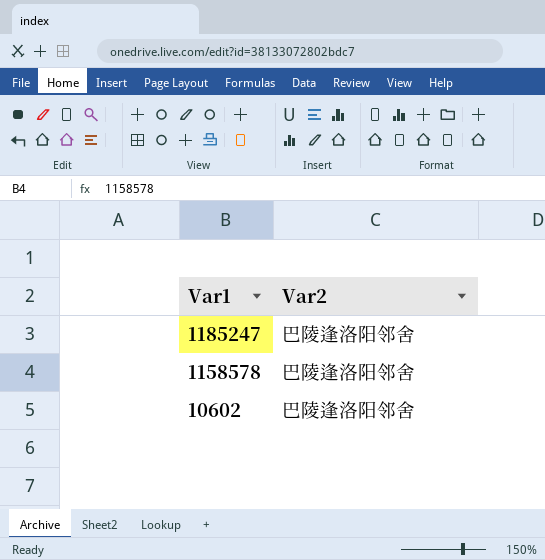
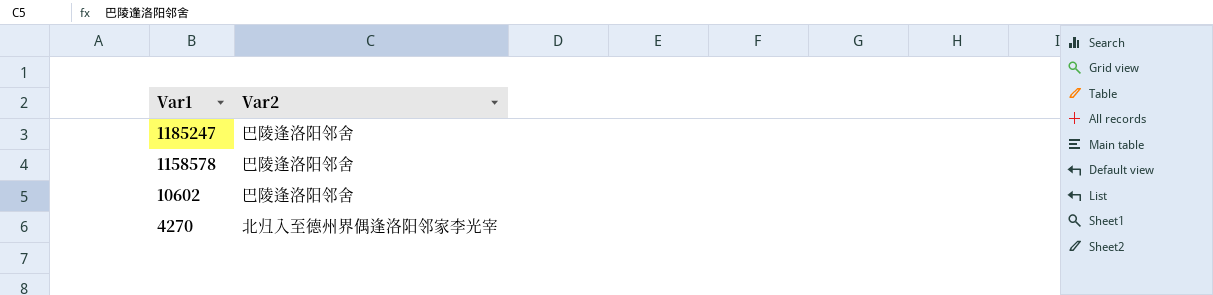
row 4270: none -> 北归入至德州界偶逢洛阳邻家李光宰

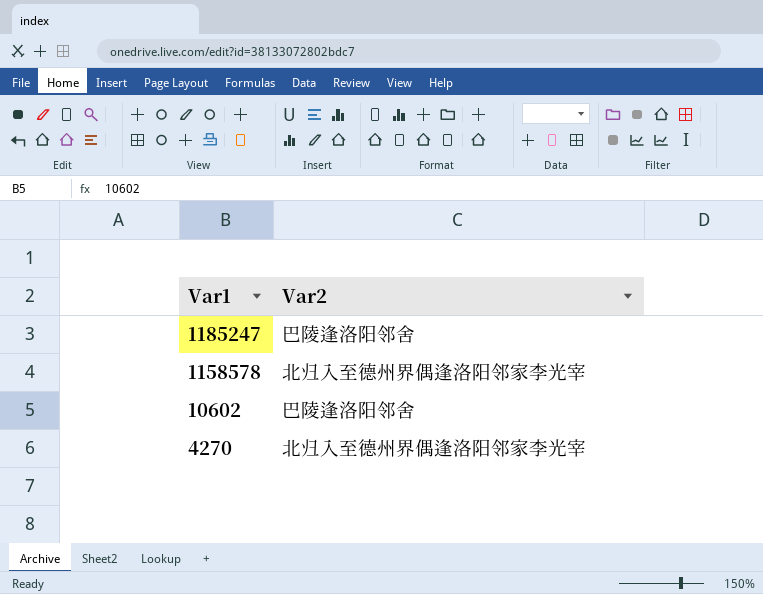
1158578 | Var2: 巴陵逢洛阳邻舍 -> 北归入至德州界偶逢洛阳邻家李光宰

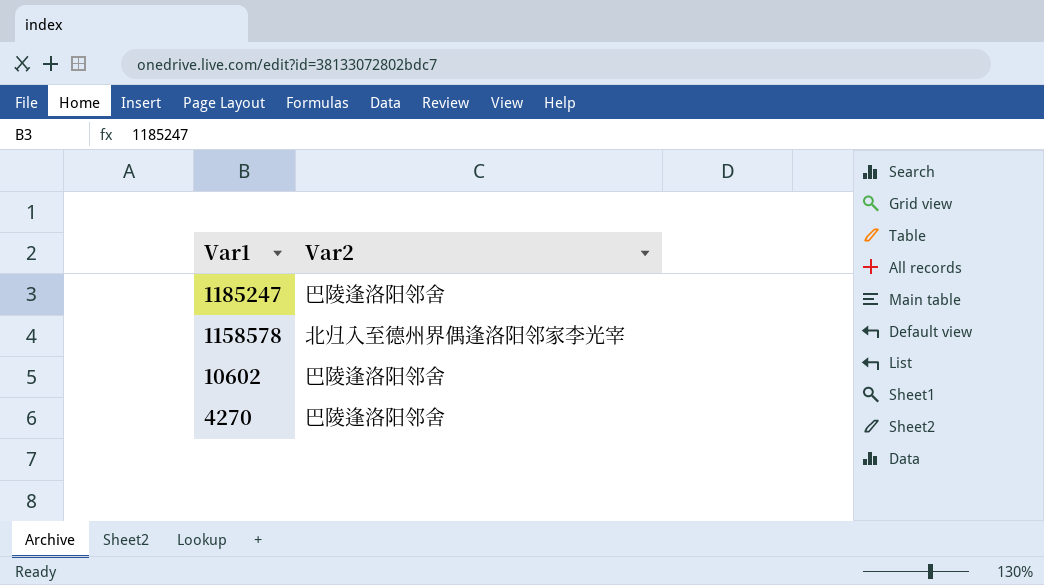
4270 | Var2: 北归入至德州界偶逢洛阳邻家李光宰 -> 巴陵逢洛阳邻舍

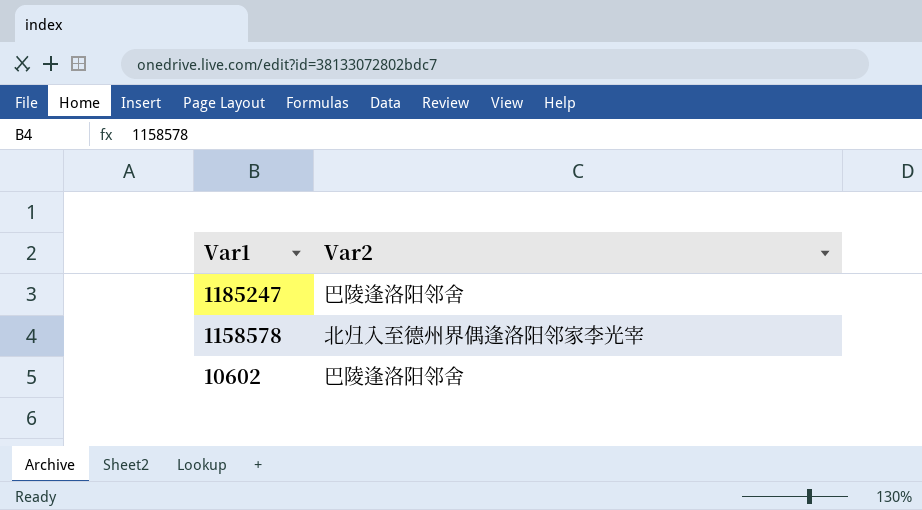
row 4270: 巴陵逢洛阳邻舍 -> none

